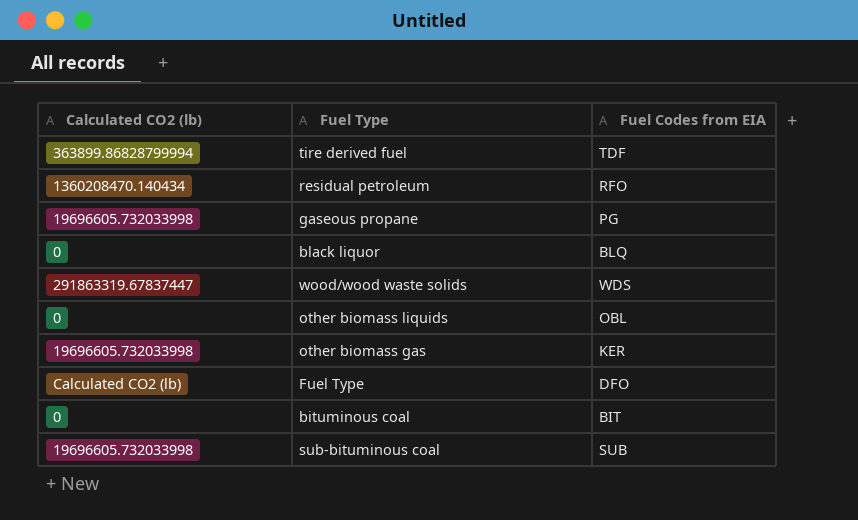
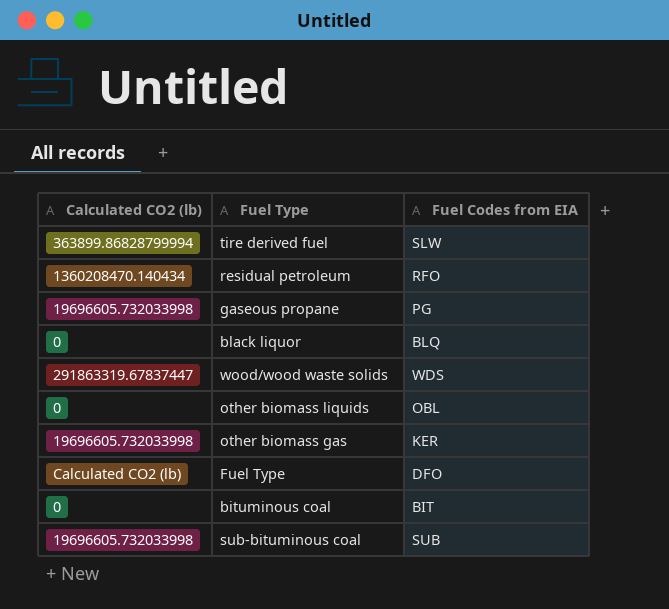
tire derived fuel | Fuel Codes from EIA: TDF -> SLW

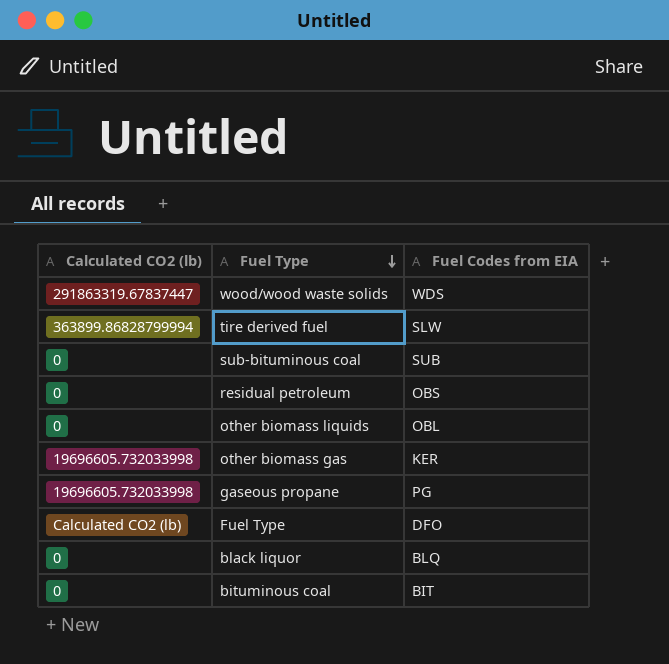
row order: none -> Fuel Type descending
sub-bituminous coal | Calculated CO2 (lb): 19696605.732033998 -> 0
residual petroleum | Calculated CO2 (lb): 1360208470.140434 -> 0
residual petroleum | Fuel Codes from EIA: RFO -> OBS

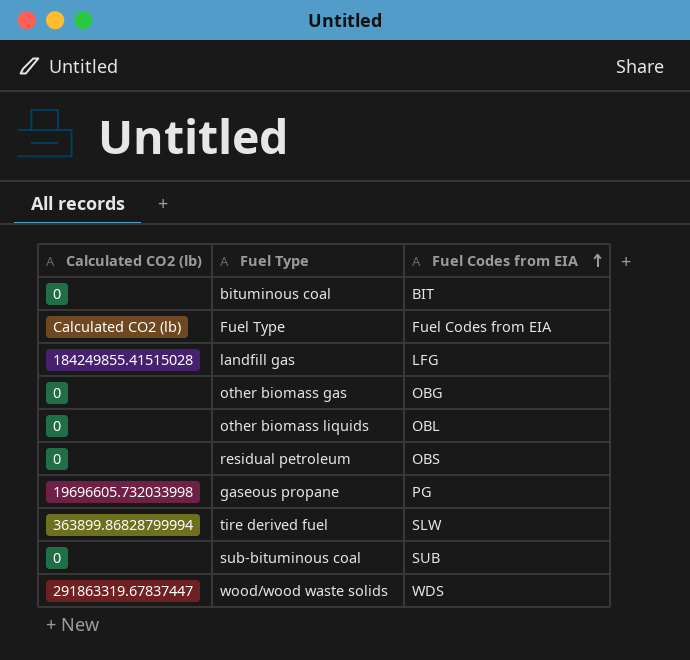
row order: Fuel Type descending -> Fuel Codes from EIA ascending
row black liquor: 0 | BLQ -> none
Fuel Type | Fuel Codes from EIA: DFO -> Fuel Codes from EIA
row landfill gas: none -> 184249855.41515028 | LFG
other biomass gas | Calculated CO2 (lb): 19696605.732033998 -> 0
other biomass gas | Fuel Codes from EIA: KER -> OBG

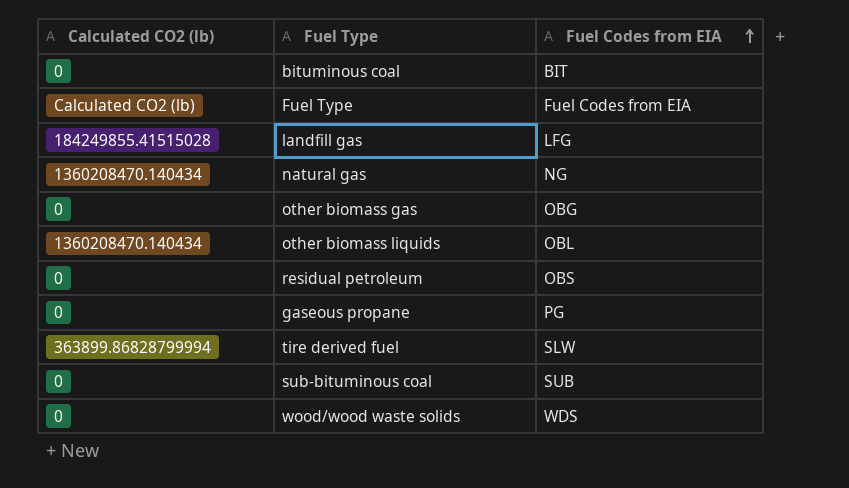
row natural gas: none -> 1360208470.140434 | NG
other biomass liquids | Calculated CO2 (lb): 0 -> 1360208470.140434
gaseous propane | Calculated CO2 (lb): 19696605.732033998 -> 0
wood/wood waste solids | Calculated CO2 (lb): 291863319.67837447 -> 0

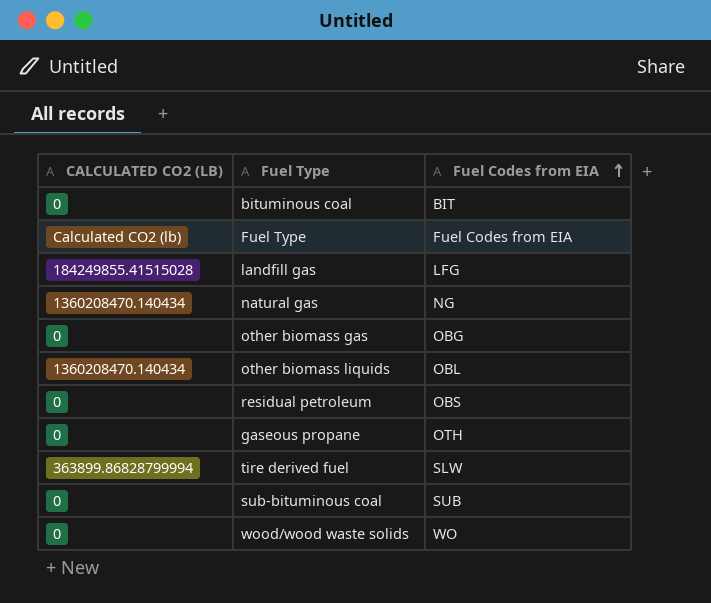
column name: Calculated CO2 (lb) -> CALCULATED CO2 (LB)
gaseous propane | Fuel Codes from EIA: PG -> OTH
wood/wood waste solids | Fuel Codes from EIA: WDS -> WO

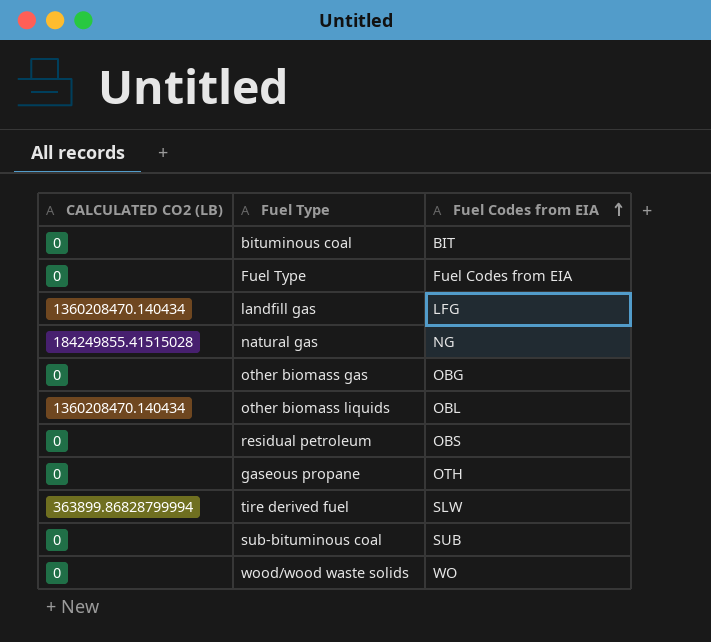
Fuel Type | CALCULATED CO2 (LB): Calculated CO2 (lb) -> 0
landfill gas | CALCULATED CO2 (LB): 184249855.41515028 -> 1360208470.140434
natural gas | CALCULATED CO2 (LB): 1360208470.140434 -> 184249855.41515028

